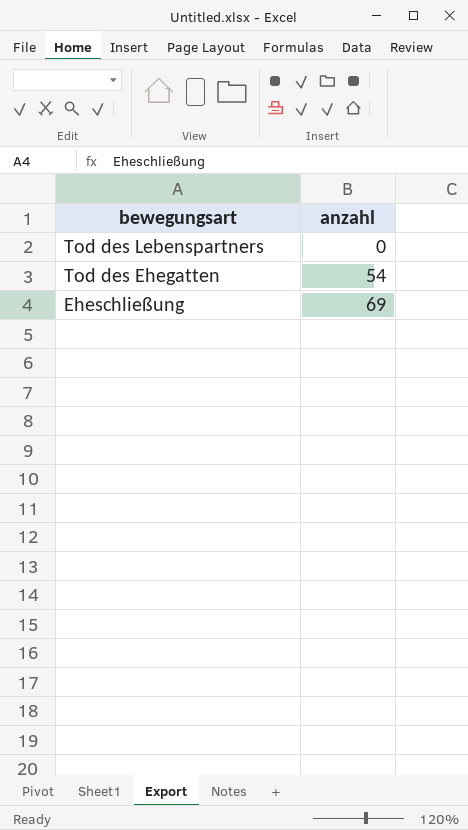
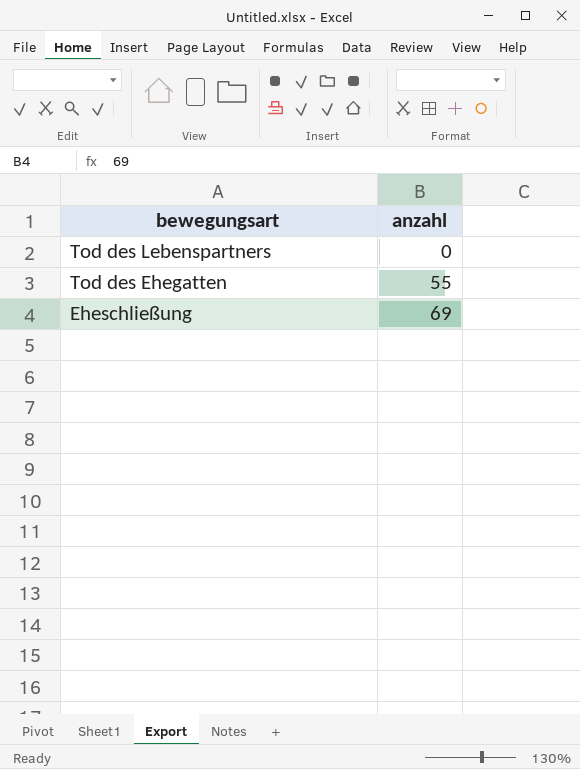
Tod des Ehegatten | anzahl: 54 -> 55

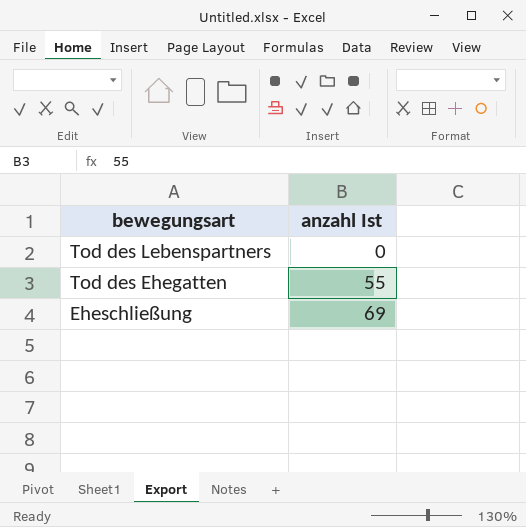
column name: anzahl -> anzahl Ist

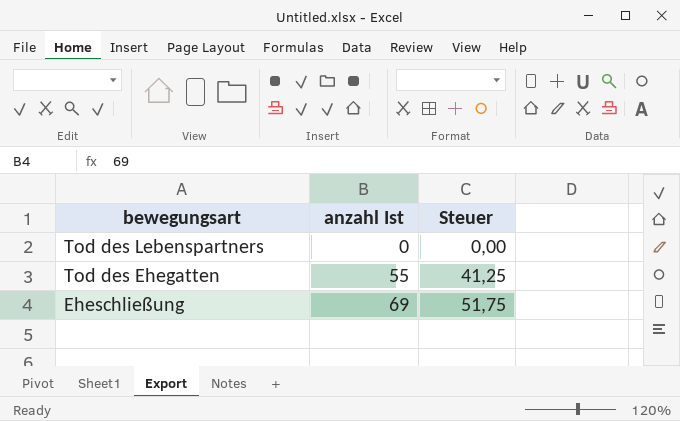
column Steuer | formula: none -> [anzahl Ist] * 0,75

